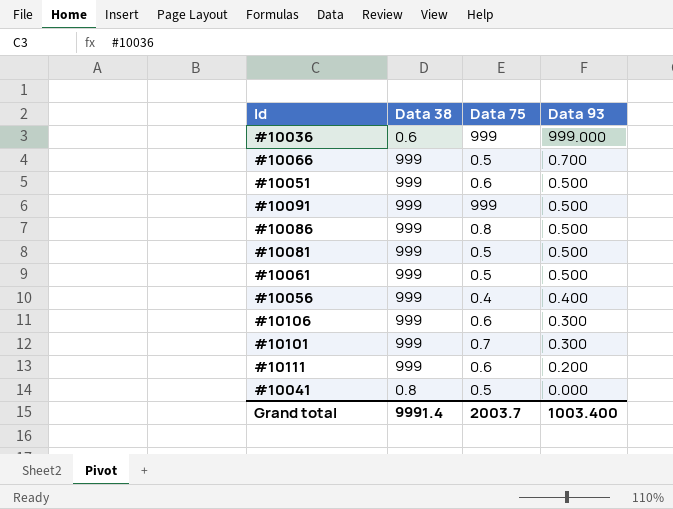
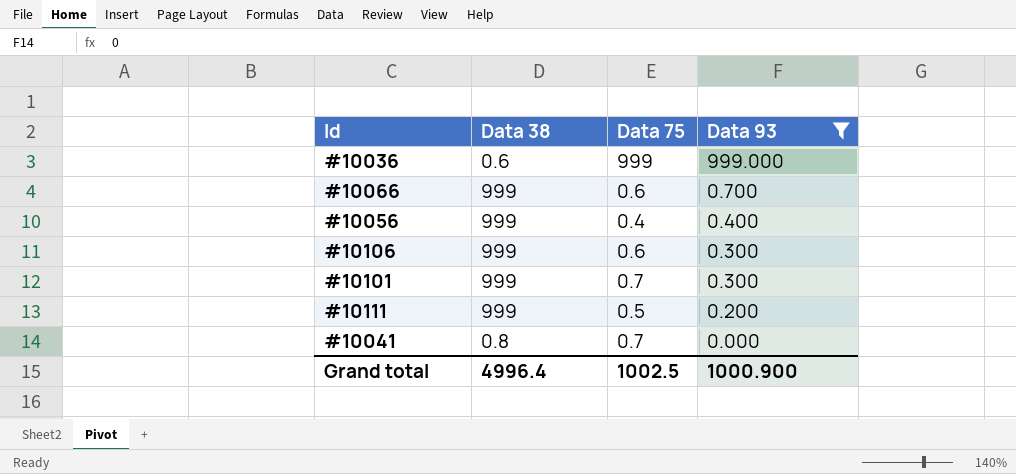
filter: none -> Data 93 != 0.500
#10066 | Data 75: 0.5 -> 0.6
#10111 | Data 75: 0.6 -> 0.5
#10041 | Data 75: 0.5 -> 0.7
Grand total | Data 38: 9991.4 -> 4996.4
Grand total | Data 75: 2003.7 -> 1002.5
Grand total | Data 93: 1003.400 -> 1000.900

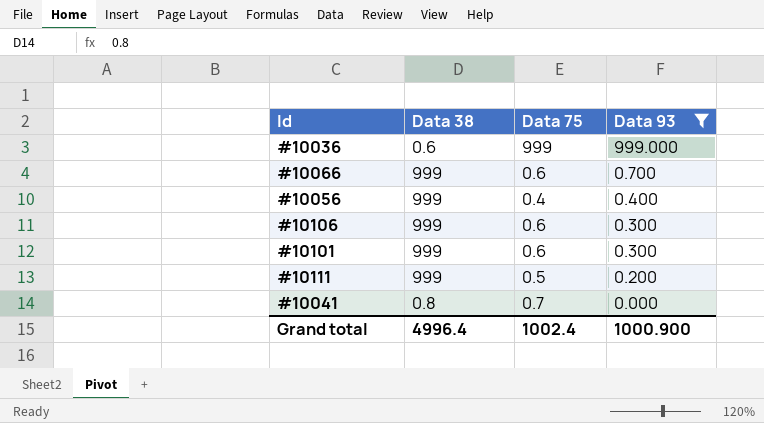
#10101 | Data 75: 0.7 -> 0.6
Grand total | Data 75: 1002.5 -> 1002.4

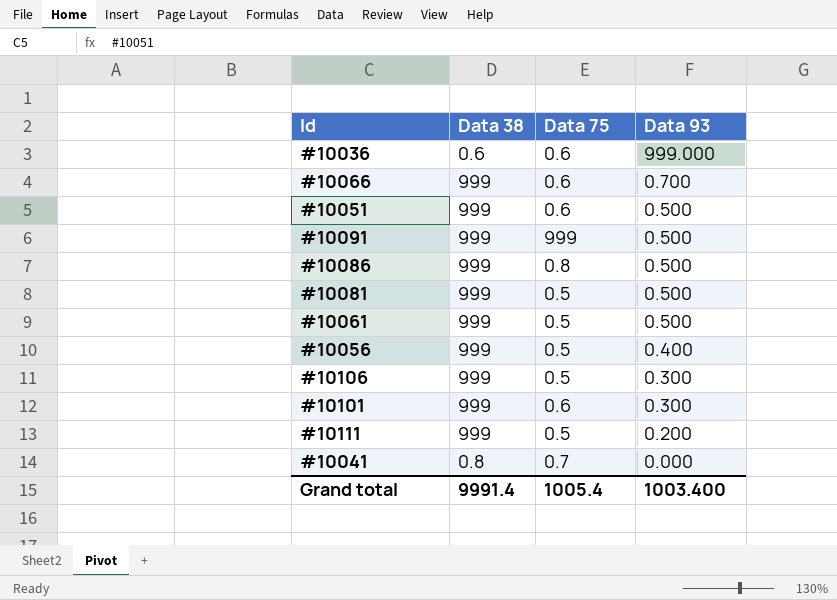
filter: Data 93 != 0.500 -> none
#10036 | Data 75: 999 -> 0.6
#10056 | Data 75: 0.4 -> 0.5
#10106 | Data 75: 0.6 -> 0.5
Grand total | Data 38: 4996.4 -> 9991.4
Grand total | Data 75: 1002.4 -> 1005.4
Grand total | Data 93: 1000.900 -> 1003.400

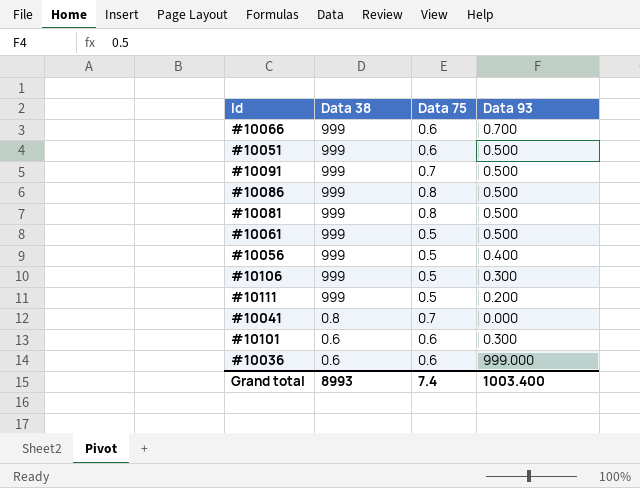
row order: Data 93 descending -> Data 38 descending
#10091 | Data 75: 999 -> 0.7
#10081 | Data 75: 0.5 -> 0.8
#10101 | Data 38: 999 -> 0.6
Grand total | Data 38: 9991.4 -> 8993
Grand total | Data 75: 1005.4 -> 7.4

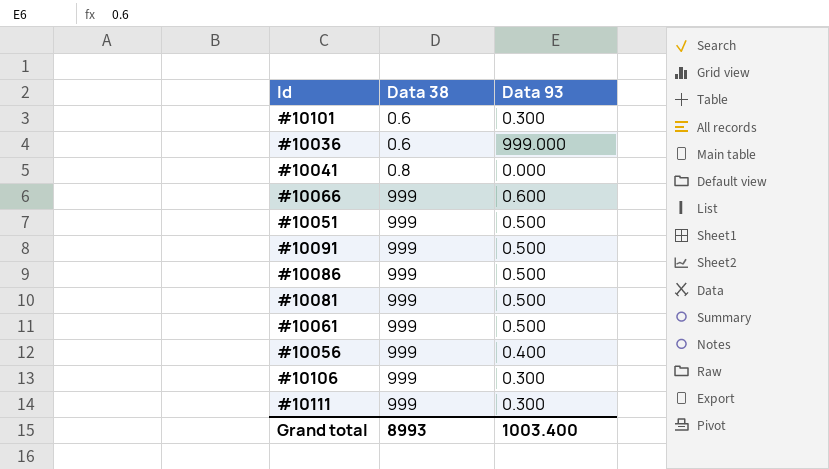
row order: Data 38 descending -> Data 38 ascending
column Data 75 | position: 3 -> none
#10066 | Data 93: 0.700 -> 0.600
#10111 | Data 93: 0.200 -> 0.300

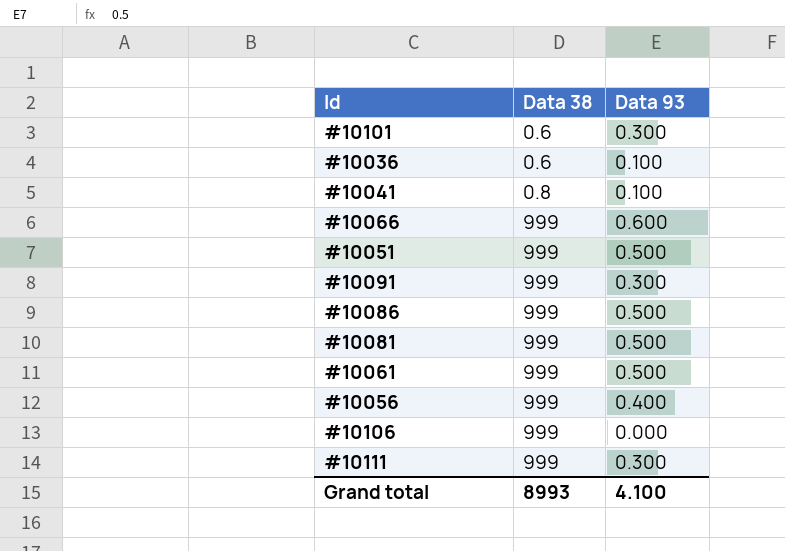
#10036 | Data 93: 999.000 -> 0.100
#10041 | Data 93: 0.000 -> 0.100
#10091 | Data 93: 0.500 -> 0.300
#10106 | Data 93: 0.300 -> 0.000
Grand total | Data 93: 1003.400 -> 4.100

